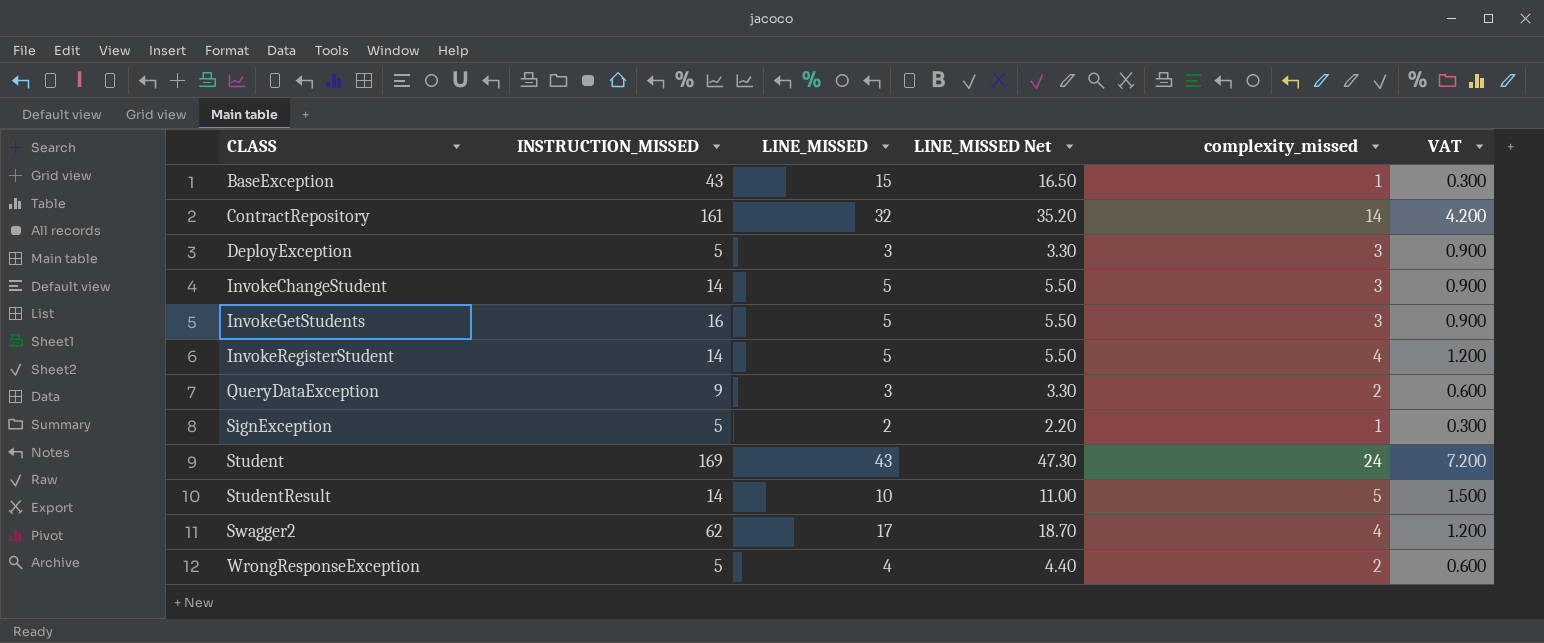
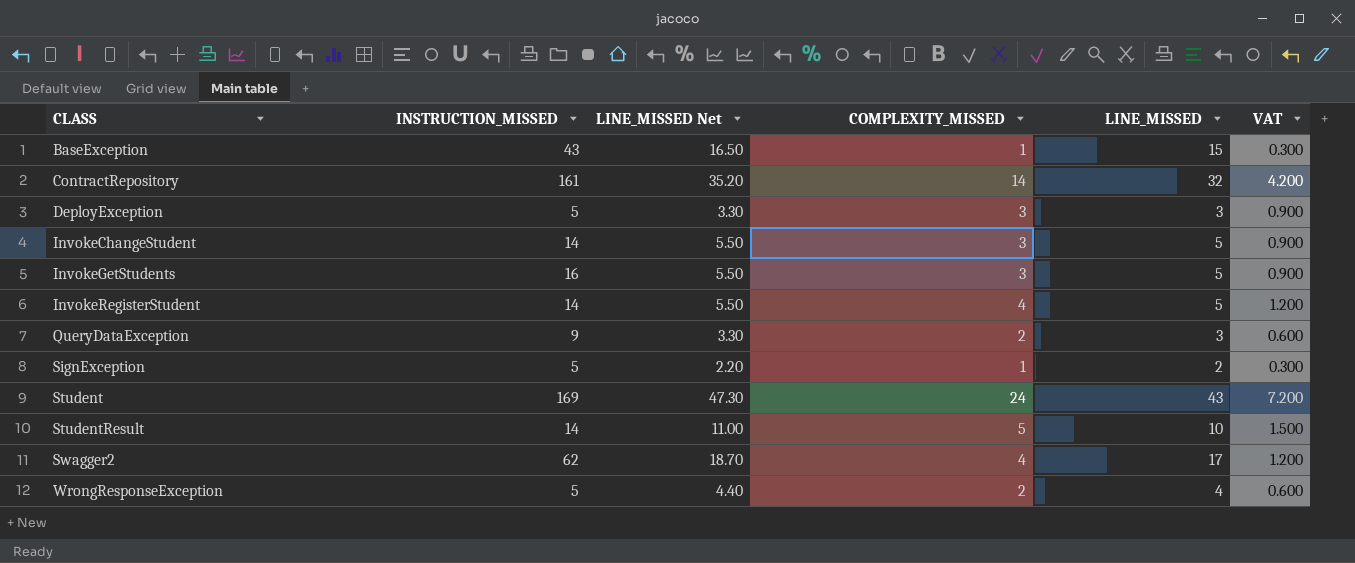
column name: complexity_missed -> COMPLEXITY_MISSED
column LINE_MISSED | position: 3 -> 5

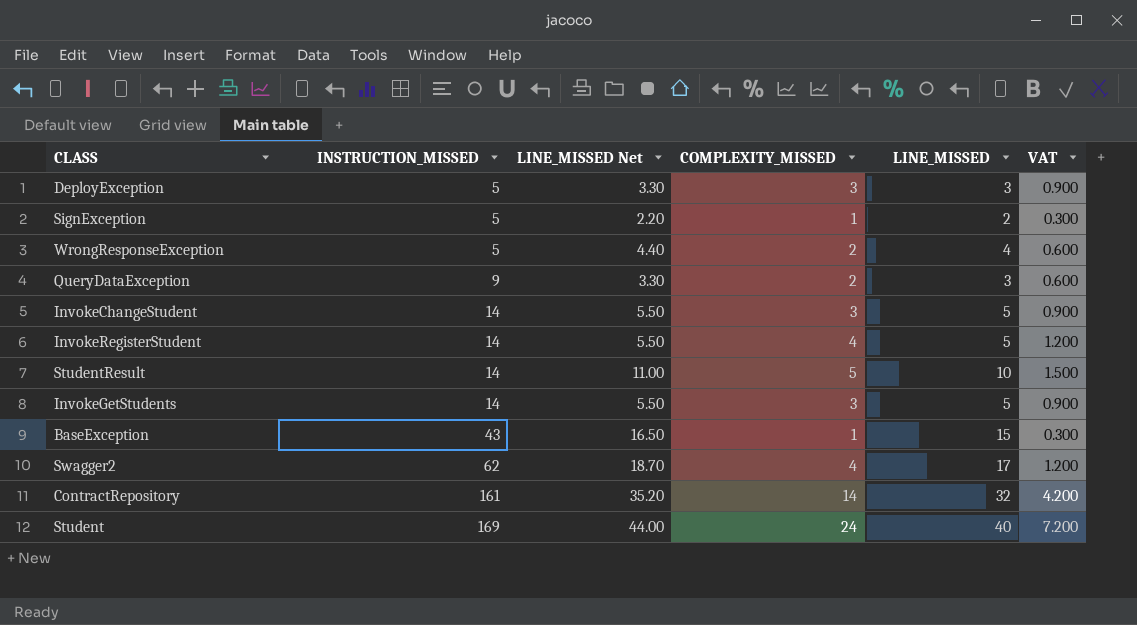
row order: CLASS ascending -> INSTRUCTION_MISSED ascending
InvokeGetStudents | INSTRUCTION_MISSED: 16 -> 14
Student | LINE_MISSED Net: 47.30 -> 44.00
Student | LINE_MISSED: 43 -> 40

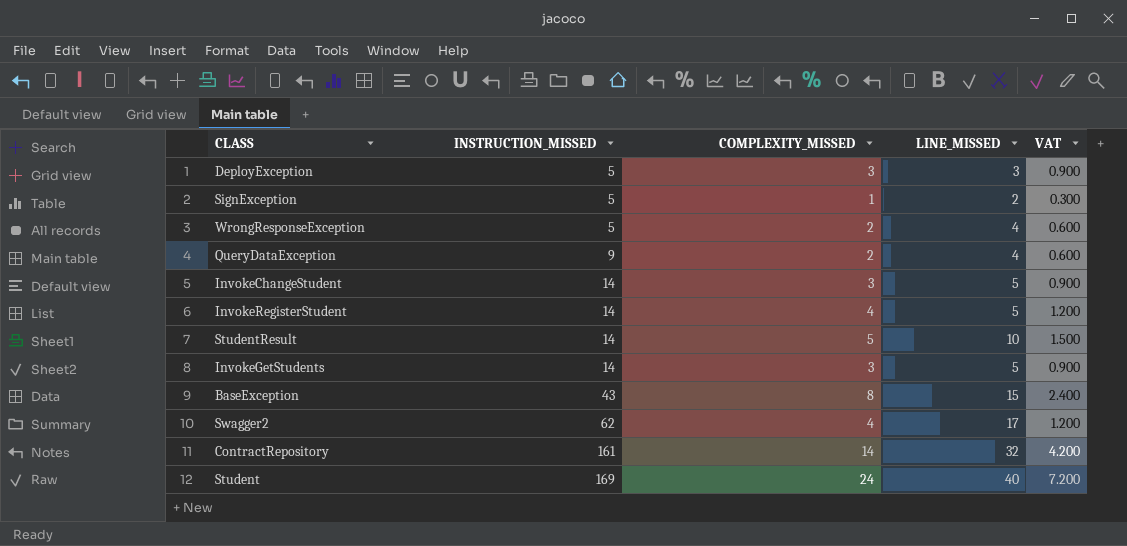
column LINE_MISSED Net | formula: [LINE_MISSED] * 1.1 -> none
QueryDataException | LINE_MISSED: 3 -> 4
BaseException | COMPLEXITY_MISSED: 1 -> 8
BaseException | VAT: 0.300 -> 2.400

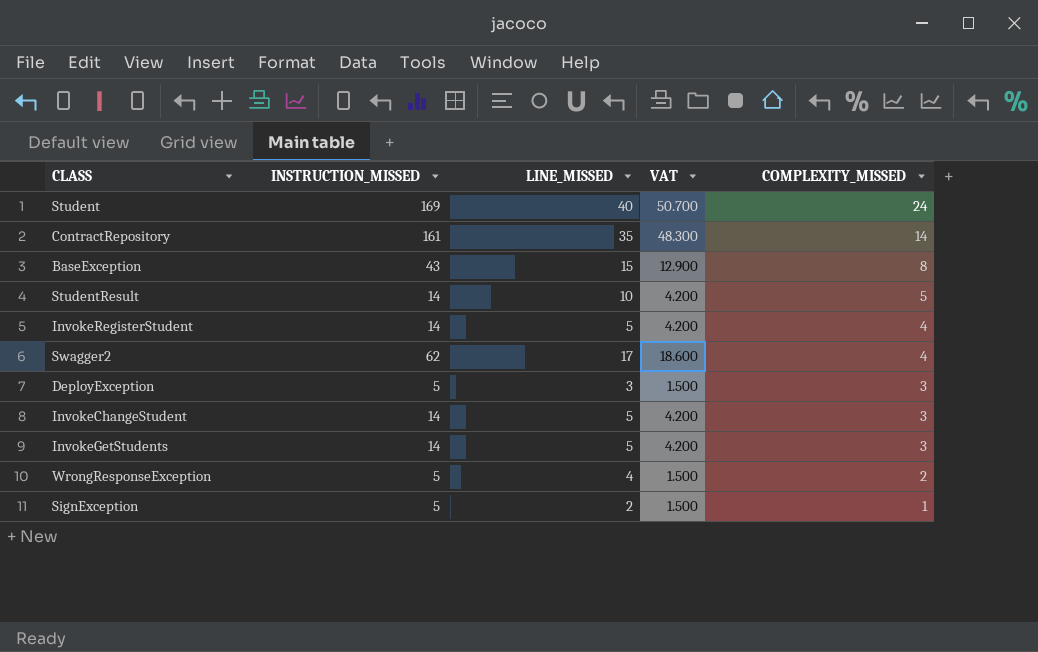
row order: INSTRUCTION_MISSED ascending -> COMPLEXITY_MISSED descending
column VAT | formula: [COMPLEXITY_MISSED] * 0.3 -> [INSTRUCTION_MISSED] * 0.3
column COMPLEXITY_MISSED | position: 3 -> 5
row QueryDataException: 9 | 2 | 4 | 0.600 -> none
ContractRepository | LINE_MISSED: 32 -> 35

